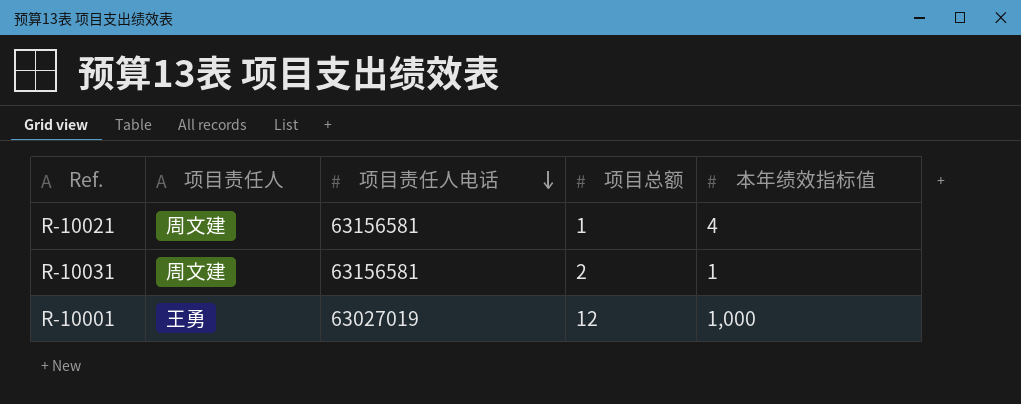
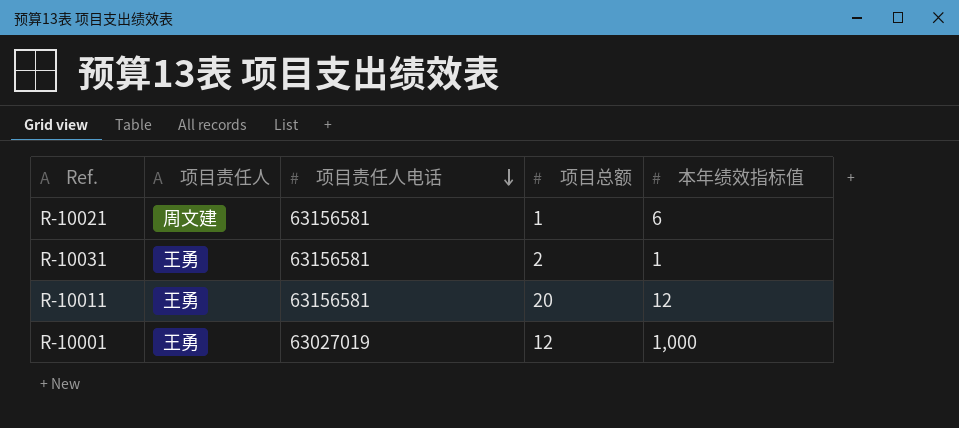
R-10021 | 本年绩效指标值: 4 -> 6
R-10031 | 项目责任人: 周文建 -> 王勇
row R-10011: none -> 王勇 | 63156581 | 20 | 12

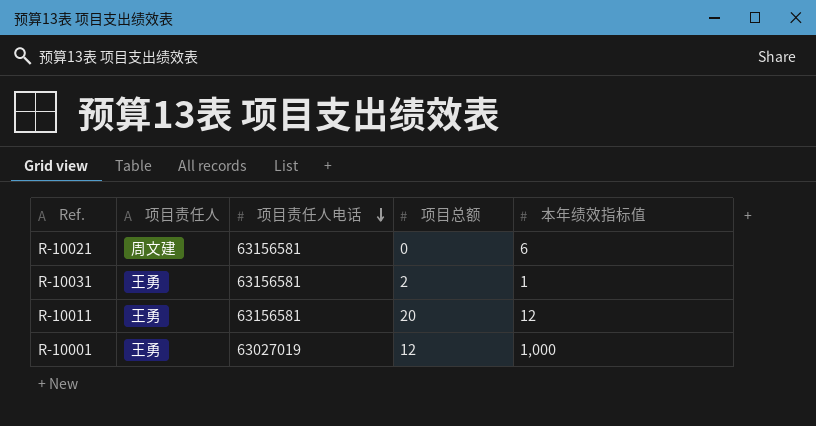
R-10021 | 项目总额: 1 -> 0

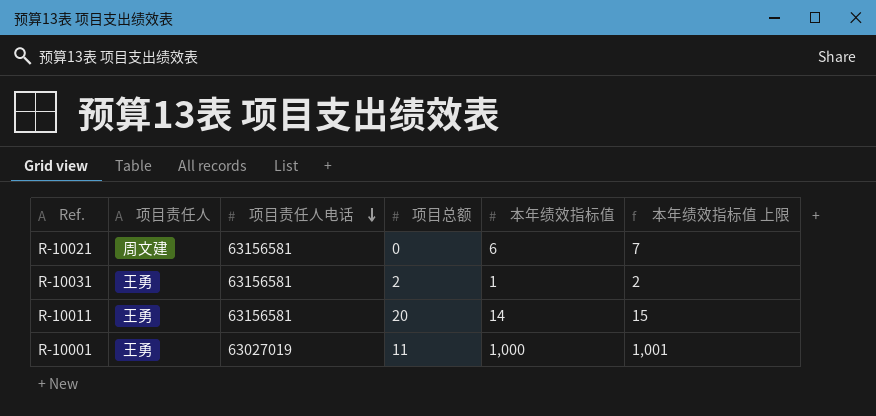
column 本年绩效指标值 上限 | formula: none -> [本年绩效指标值] + 1
R-10011 | 本年绩效指标值: 12 -> 14
R-10001 | 项目总额: 12 -> 11

